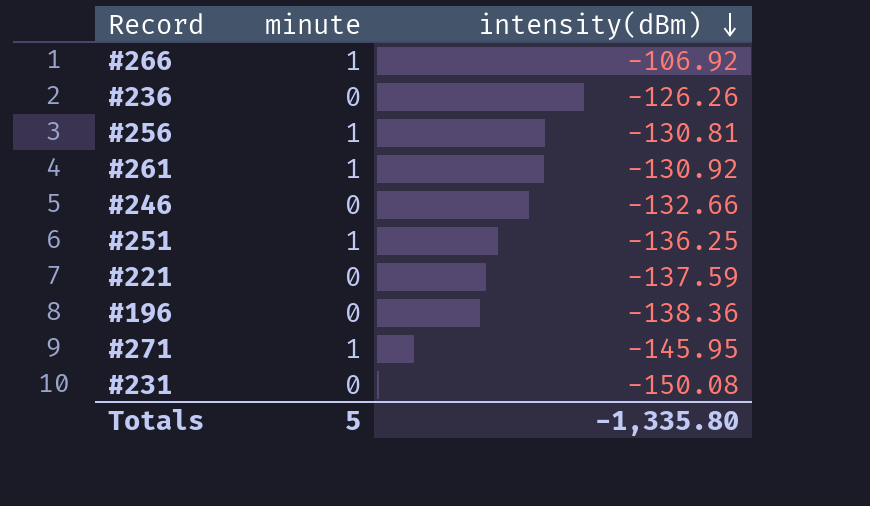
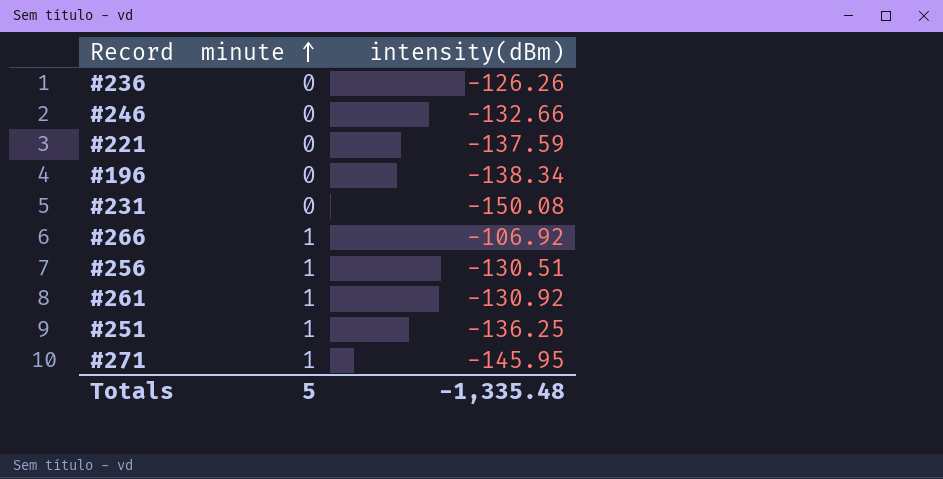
row order: intensity(dBm) descending -> minute ascending
#196 | intensity(dBm): -138.36 -> -138.34
#256 | intensity(dBm): -130.81 -> -130.51
Totals | intensity(dBm): -1,335.80 -> -1,335.48

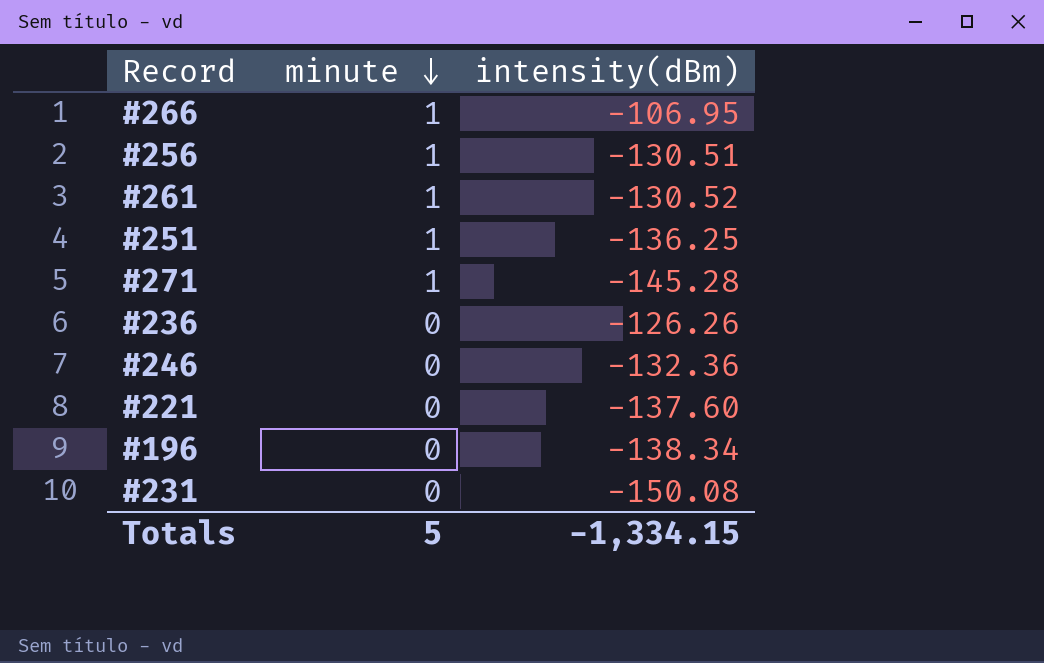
row order: minute ascending -> minute descending
#266 | intensity(dBm): -106.92 -> -106.95
#261 | intensity(dBm): -130.92 -> -130.52
#271 | intensity(dBm): -145.95 -> -145.28
#246 | intensity(dBm): -132.66 -> -132.36
#221 | intensity(dBm): -137.59 -> -137.60
Totals | intensity(dBm): -1,335.48 -> -1,334.15

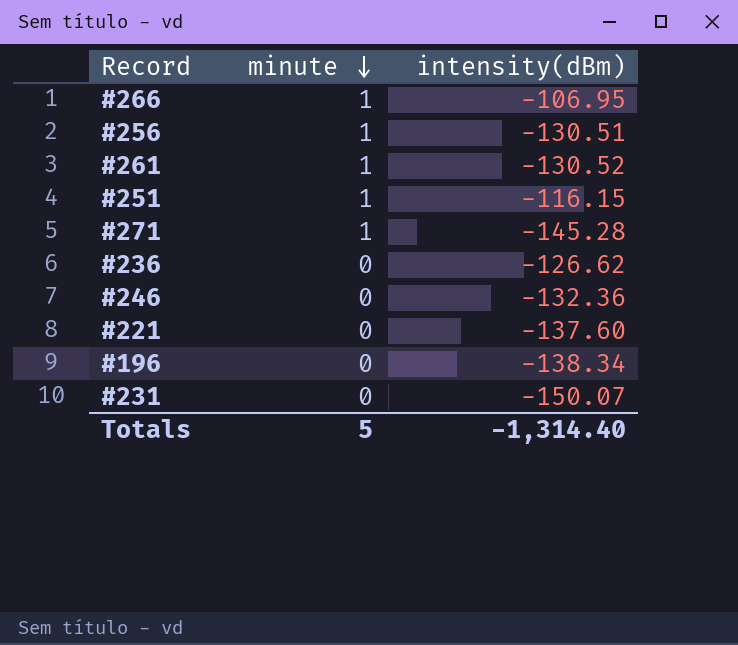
#251 | intensity(dBm): -136.25 -> -116.15
#236 | intensity(dBm): -126.26 -> -126.62
#231 | intensity(dBm): -150.08 -> -150.07
Totals | intensity(dBm): -1,334.15 -> -1,314.40

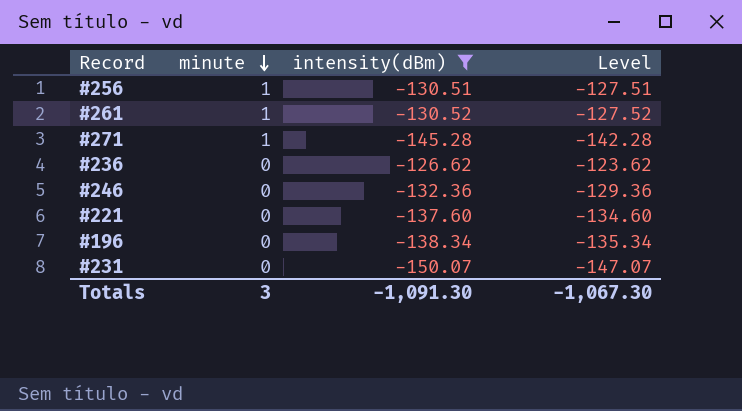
filter: none -> intensity(dBm) <= -126.62
column Level | formula: none -> [intensity(dBm)] + 3
Totals | minute: 5 -> 3
Totals | intensity(dBm): -1,314.40 -> -1,091.30

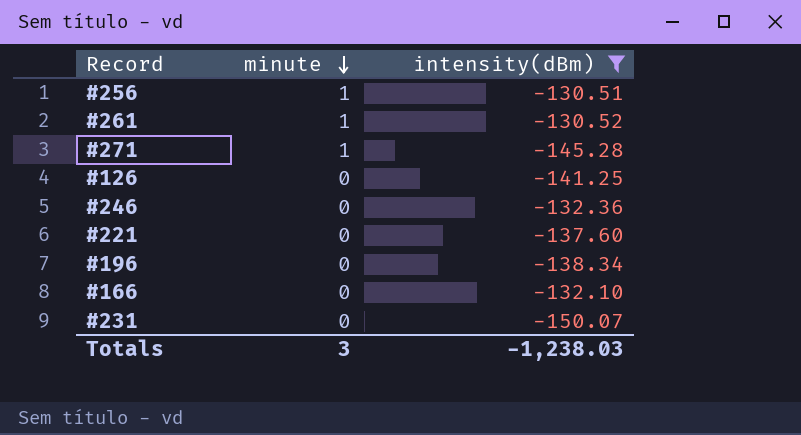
column Level | formula: [intensity(dBm)] + 3 -> none
row #236: 0 | -126.62 | -123.62 -> none
row #126: none -> 0 | -141.25
row #166: none -> 0 | -132.10
Totals | intensity(dBm): -1,091.30 -> -1,238.03

